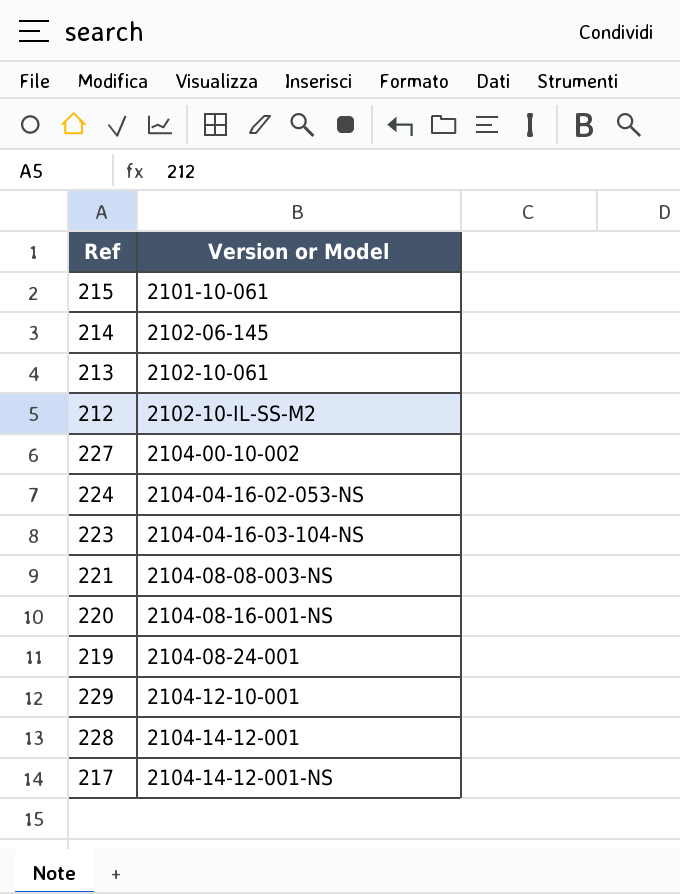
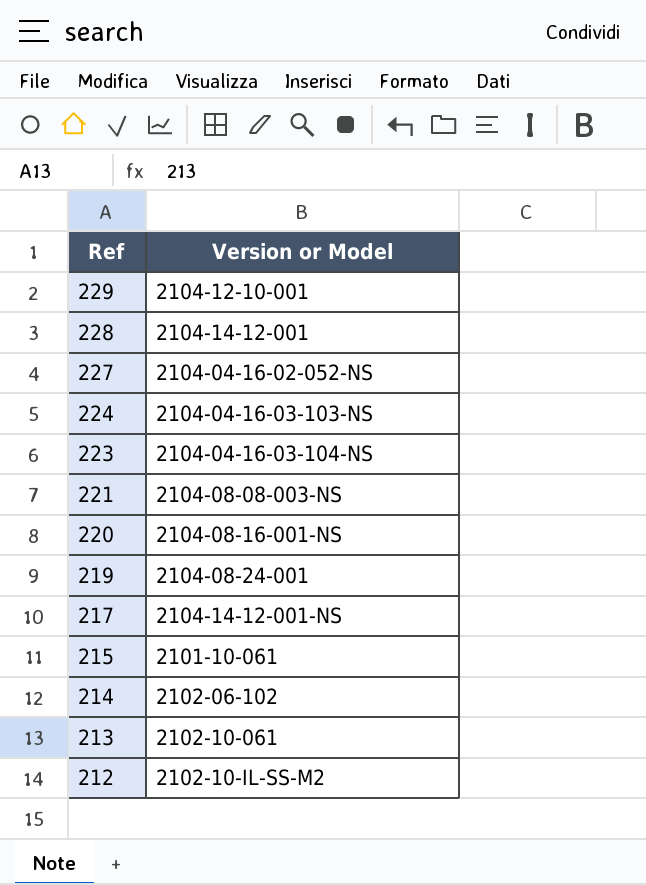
row order: Version or Model ascending -> Ref descending
227 | Version or Model: 2104-00-10-002 -> 2104-04-16-02-052-NS
224 | Version or Model: 2104-04-16-02-053-NS -> 2104-04-16-03-103-NS
214 | Version or Model: 2102-06-145 -> 2102-06-102

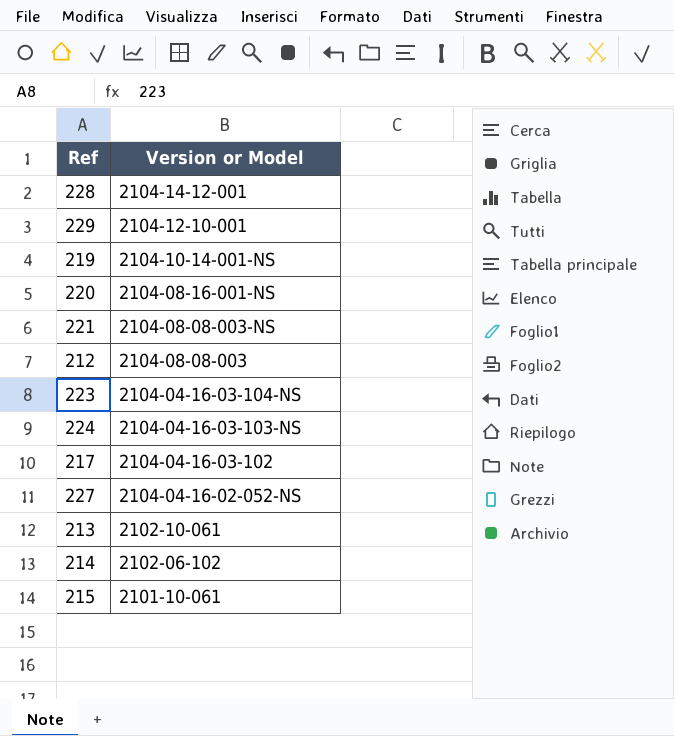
row order: Ref descending -> Version or Model descending
219 | Version or Model: 2104-08-24-001 -> 2104-10-14-001-NS
212 | Version or Model: 2102-10-IL-SS-M2 -> 2104-08-08-003
217 | Version or Model: 2104-14-12-001-NS -> 2104-04-16-03-102

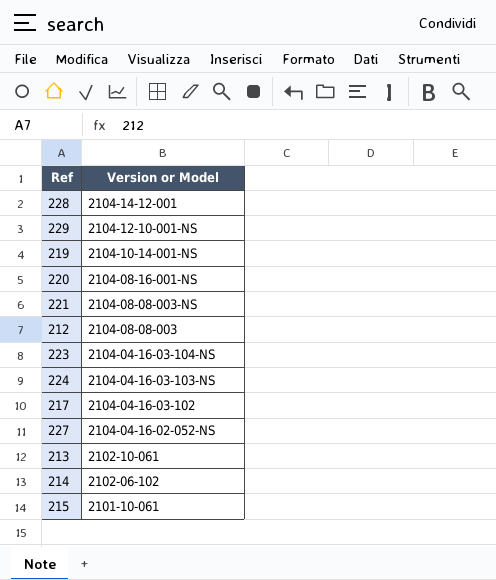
229 | Version or Model: 2104-12-10-001 -> 2104-12-10-001-NS

